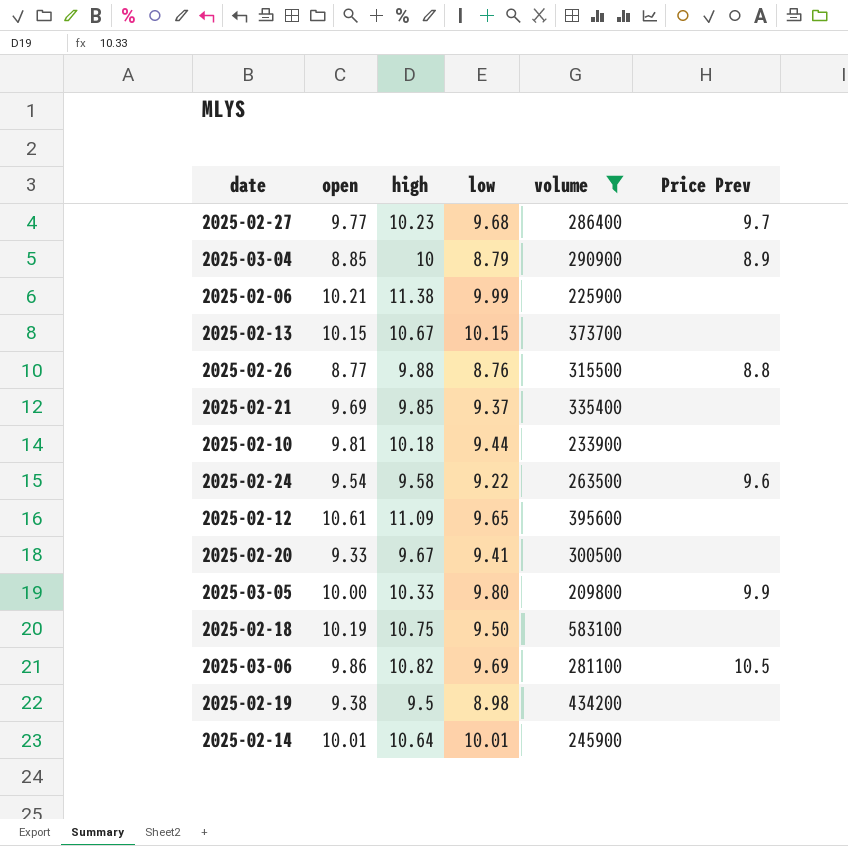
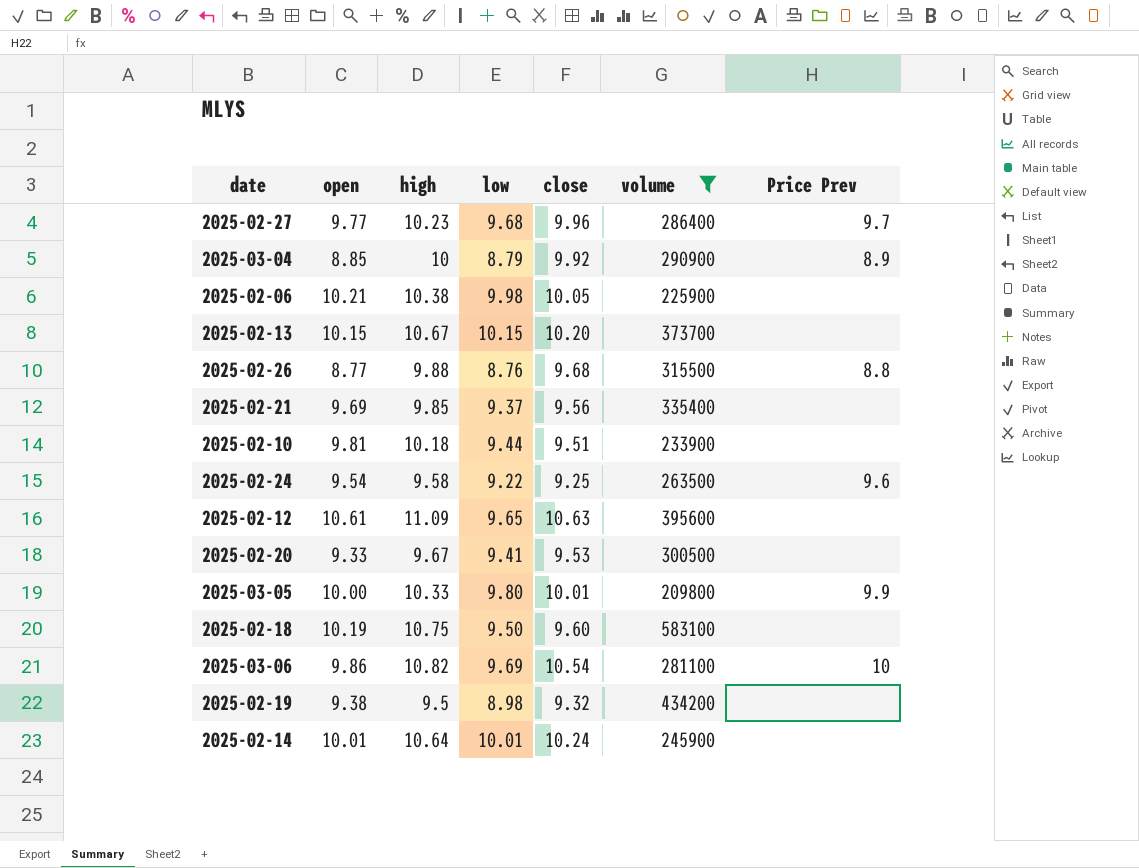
column close | position: none -> 5
2025-02-06 | high: 11.38 -> 10.38
2025-02-06 | low: 9.99 -> 9.98
2025-03-06 | Price Prev: 10.5 -> 10

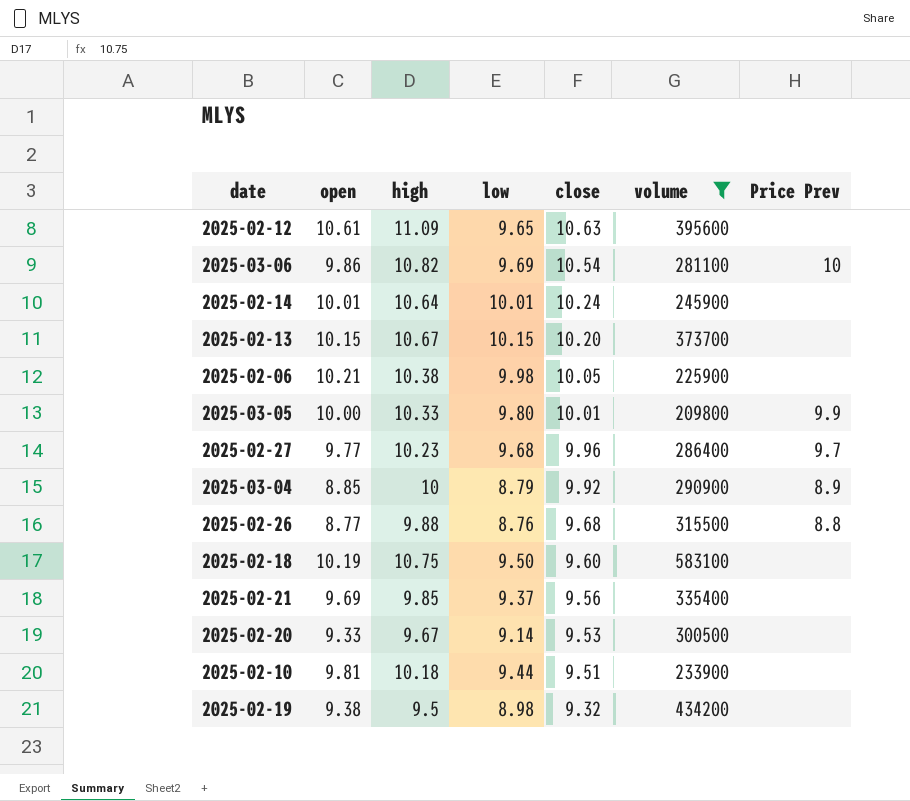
row order: none -> close descending
row 2025-02-24: 9.54 | 9.58 | 9.22 | 9.25 | 263500 | 9.6 -> none
2025-02-20 | low: 9.41 -> 9.14

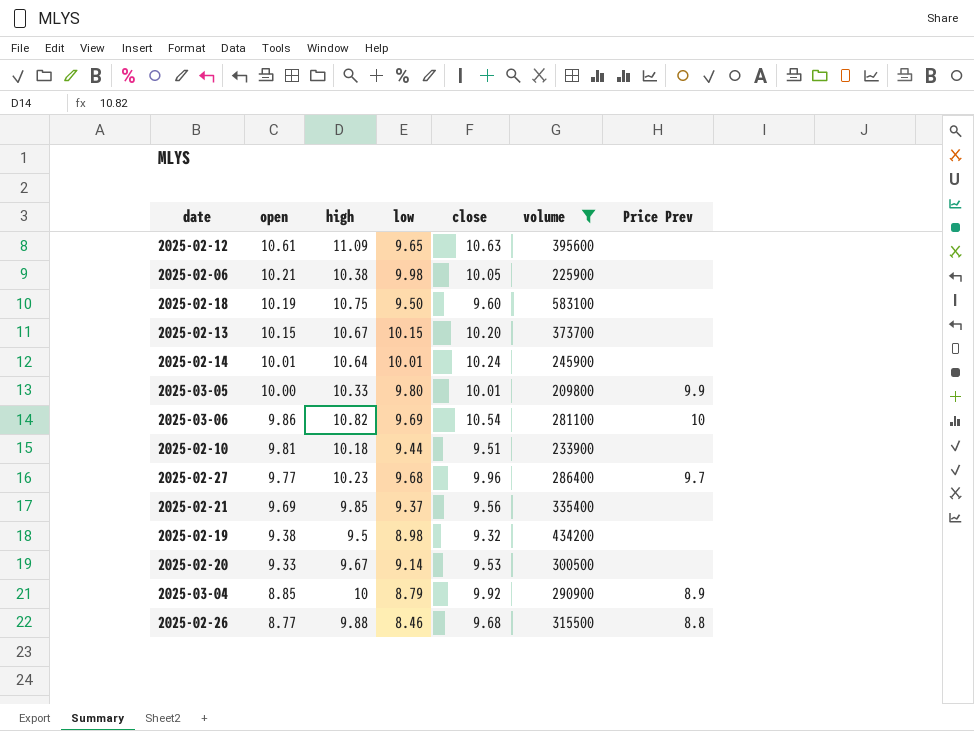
row order: close descending -> open descending
2025-02-26 | low: 8.76 -> 8.46

